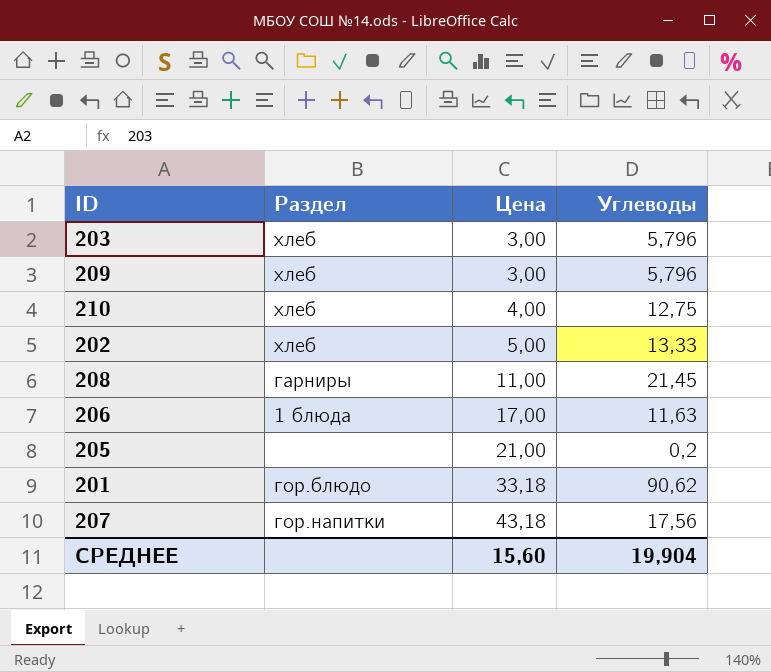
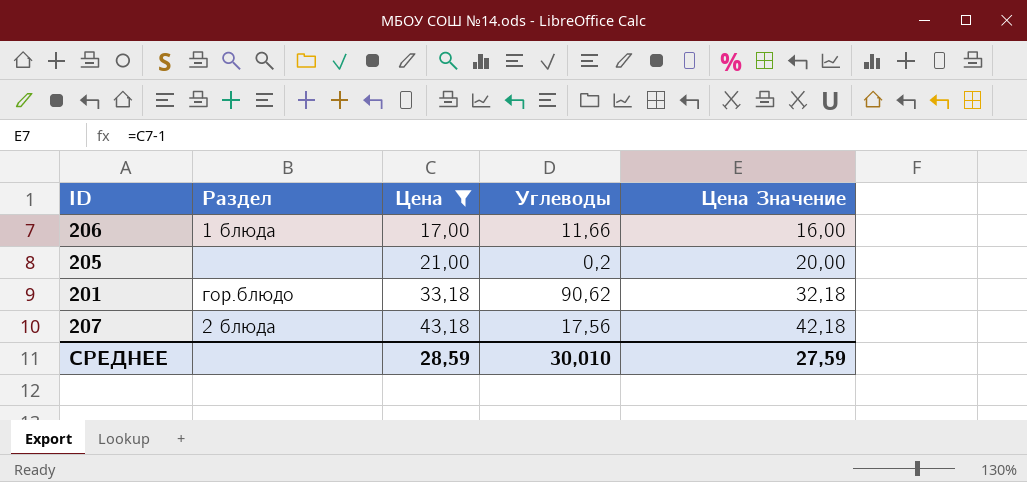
filter: none -> Цена >= 17,00
column Цена Значение | formula: none -> [Цена] - 1
206 | Углеводы: 11,63 -> 11,66
207 | Раздел: гор.напитки -> 2 блюда
СРЕДНЕЕ | Цена: 15,60 -> 28,59
СРЕДНЕЕ | Углеводы: 19,904 -> 30,010

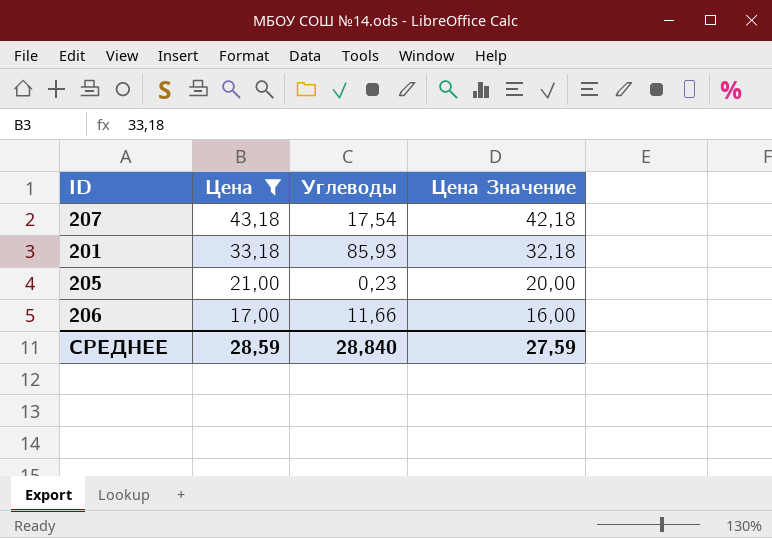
row order: Цена ascending -> Цена descending
column Раздел | position: 2 -> none
207 | Углеводы: 17,56 -> 17,54
201 | Углеводы: 90,62 -> 85,93
205 | Углеводы: 0,2 -> 0,23
СРЕДНЕЕ | Углеводы: 30,010 -> 28,840

